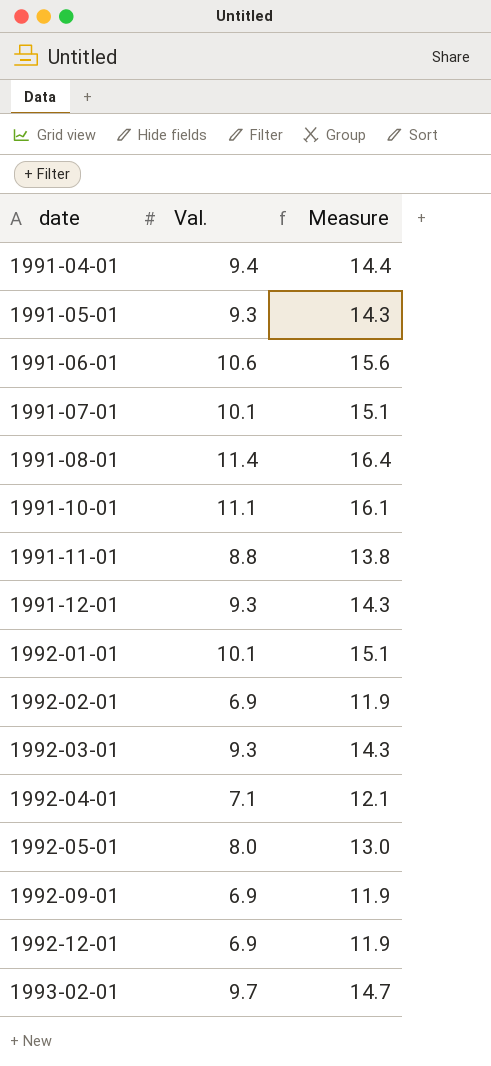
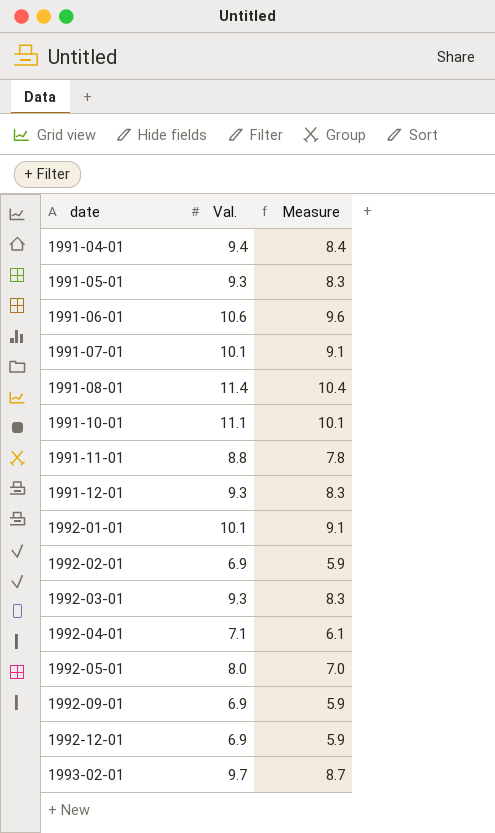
column Measure | formula: [Val.] + 5 -> [Val.] - 1

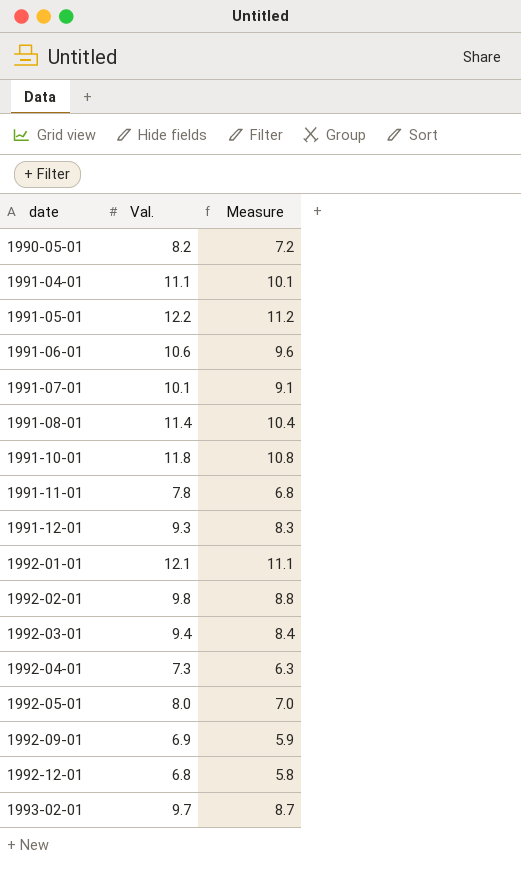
row 1990-05-01: none -> 8.2 | 7.2
1991-04-01 | Val.: 9.4 -> 11.1
1991-04-01 | Measure: 8.4 -> 10.1
1991-05-01 | Val.: 9.3 -> 12.2
1991-05-01 | Measure: 8.3 -> 11.2
1991-10-01 | Val.: 11.1 -> 11.8
1991-10-01 | Measure: 10.1 -> 10.8
1991-11-01 | Val.: 8.8 -> 7.8
1991-11-01 | Measure: 7.8 -> 6.8
1992-01-01 | Val.: 10.1 -> 12.1
1992-01-01 | Measure: 9.1 -> 11.1
1992-02-01 | Val.: 6.9 -> 9.8
1992-02-01 | Measure: 5.9 -> 8.8
1992-03-01 | Val.: 9.3 -> 9.4
1992-03-01 | Measure: 8.3 -> 8.4
1992-04-01 | Val.: 7.1 -> 7.3
1992-04-01 | Measure: 6.1 -> 6.3
1992-12-01 | Val.: 6.9 -> 6.8
1992-12-01 | Measure: 5.9 -> 5.8

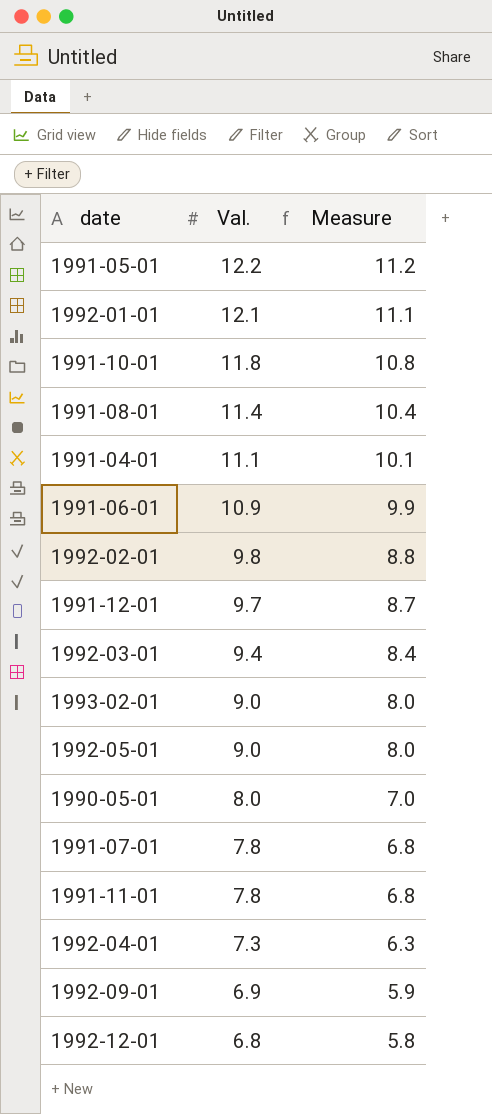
row order: date ascending -> Val. descending
1991-06-01 | Val.: 10.6 -> 10.9
1991-06-01 | Measure: 9.6 -> 9.9
1991-12-01 | Val.: 9.3 -> 9.7
1991-12-01 | Measure: 8.3 -> 8.7
1993-02-01 | Val.: 9.7 -> 9.0
1993-02-01 | Measure: 8.7 -> 8.0
1992-05-01 | Val.: 8.0 -> 9.0
1992-05-01 | Measure: 7.0 -> 8.0
1990-05-01 | Val.: 8.2 -> 8.0
1990-05-01 | Measure: 7.2 -> 7.0
1991-07-01 | Val.: 10.1 -> 7.8
1991-07-01 | Measure: 9.1 -> 6.8

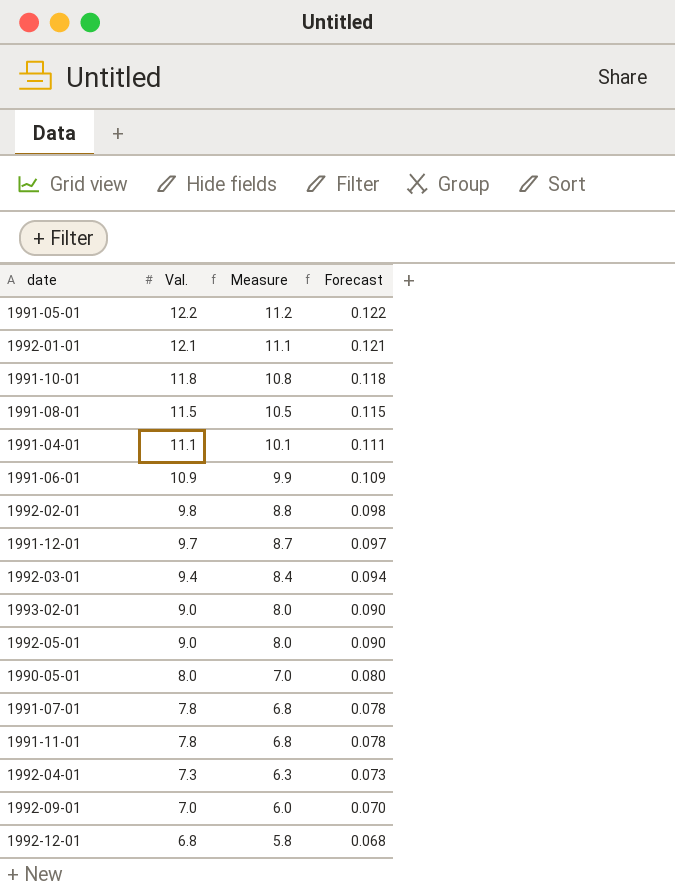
column Forecast | formula: none -> [Val.] * 0.01
1991-08-01 | Val.: 11.4 -> 11.5
1991-08-01 | Measure: 10.4 -> 10.5
1992-09-01 | Val.: 6.9 -> 7.0
1992-09-01 | Measure: 5.9 -> 6.0

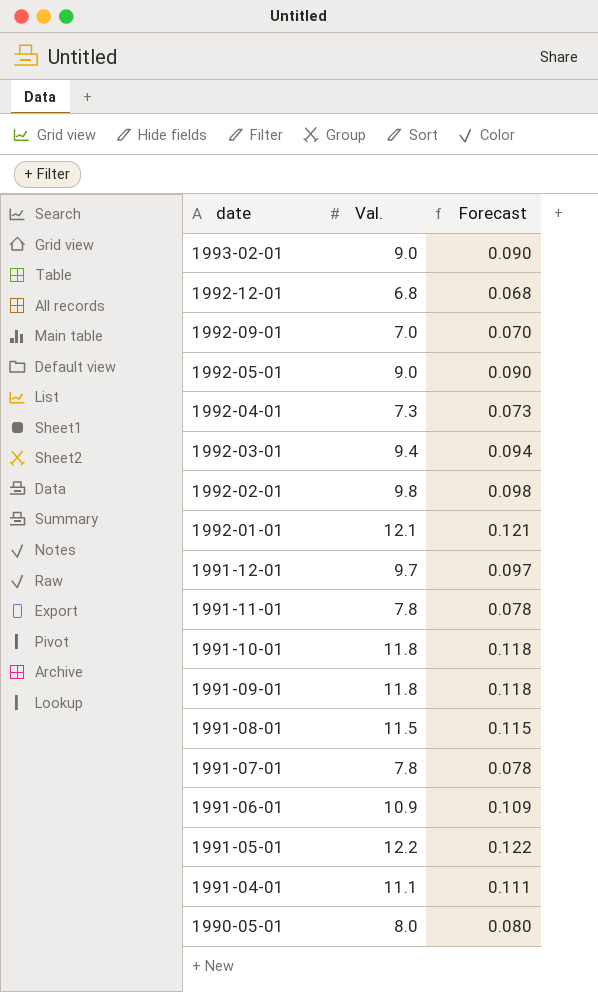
row order: Val. descending -> date descending
column Measure | formula: [Val.] - 1 -> none
row 1991-09-01: none -> 11.8 | 0.118

